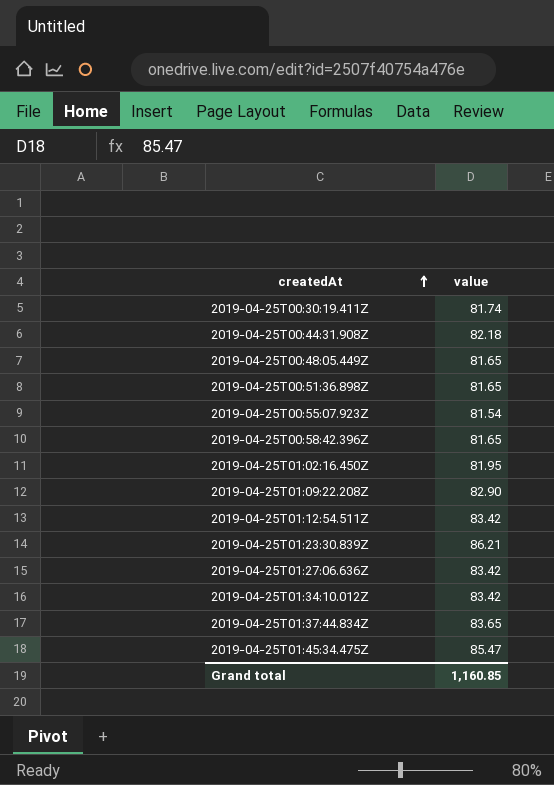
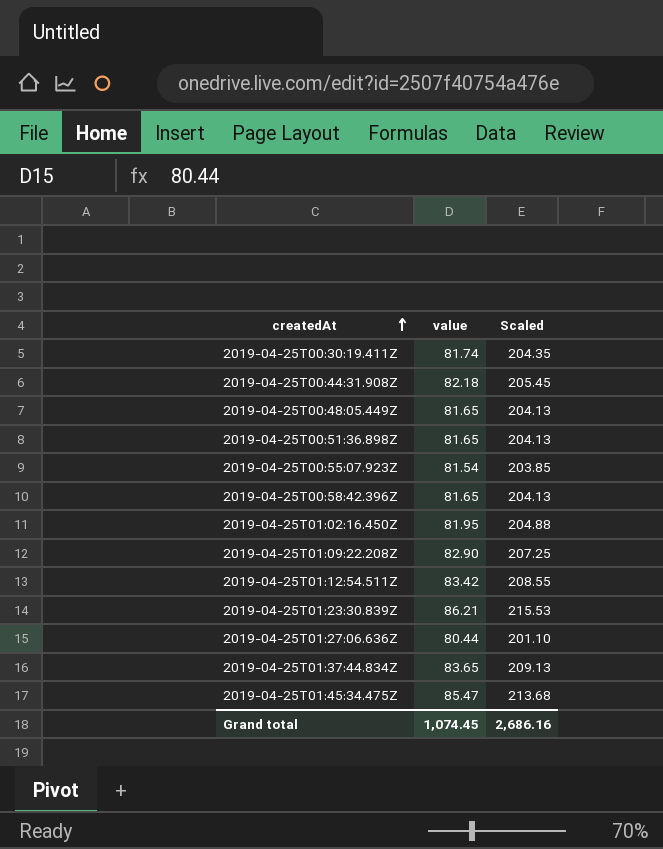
column Scaled | formula: none -> [value] * 2.5
row 2019-04-25T01:34:10.012Z: 83.42 -> none
2019-04-25T01:27:06.636Z | value: 83.42 -> 80.44
Grand total | value: 1,160.85 -> 1,074.45

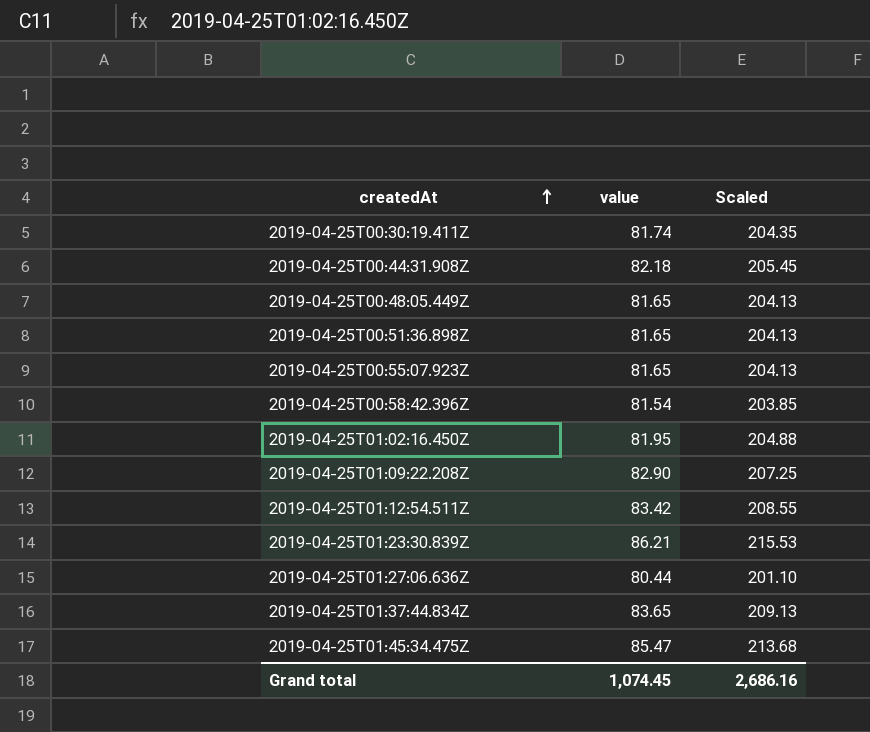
2019-04-25T00:55:07.923Z | value: 81.54 -> 81.65
2019-04-25T00:55:07.923Z | Scaled: 203.85 -> 204.13
2019-04-25T00:58:42.396Z | value: 81.65 -> 81.54
2019-04-25T00:58:42.396Z | Scaled: 204.13 -> 203.85

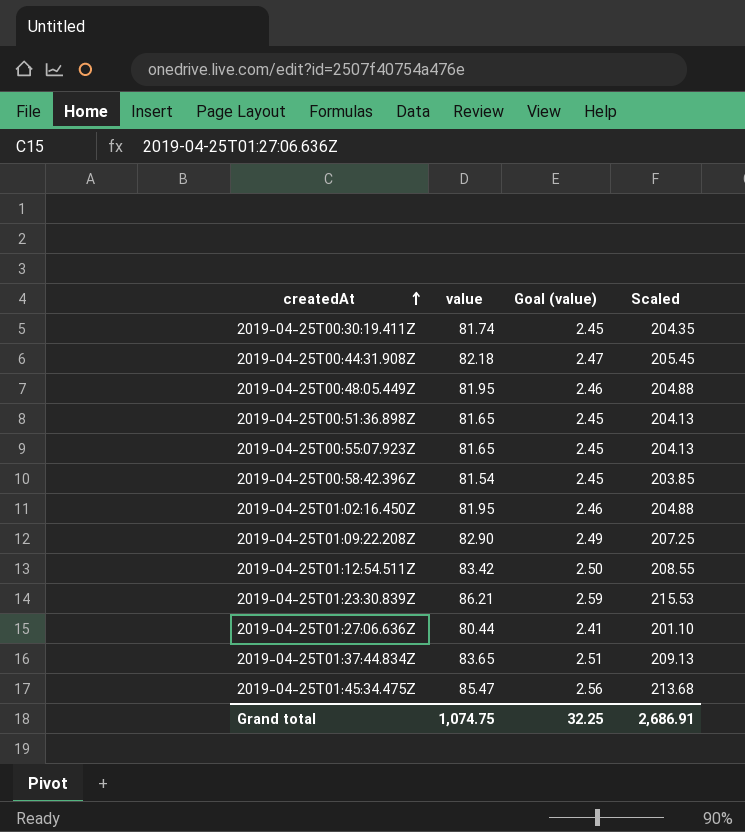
column Goal (value) | formula: none -> [value] * 0.03
2019-04-25T00:48:05.449Z | value: 81.65 -> 81.95
2019-04-25T00:48:05.449Z | Scaled: 204.13 -> 204.88
Grand total | value: 1,074.45 -> 1,074.75
Grand total | Scaled: 2,686.16 -> 2,686.91

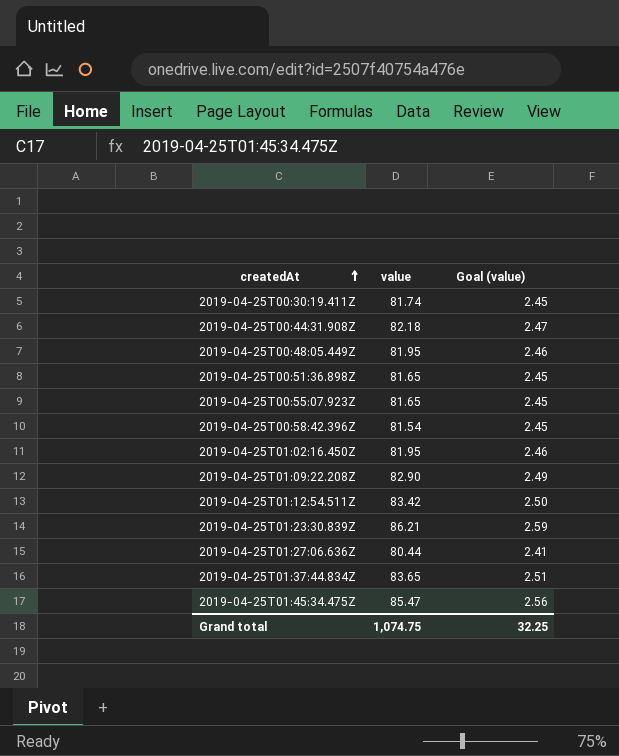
column Scaled | formula: [value] * 2.5 -> none

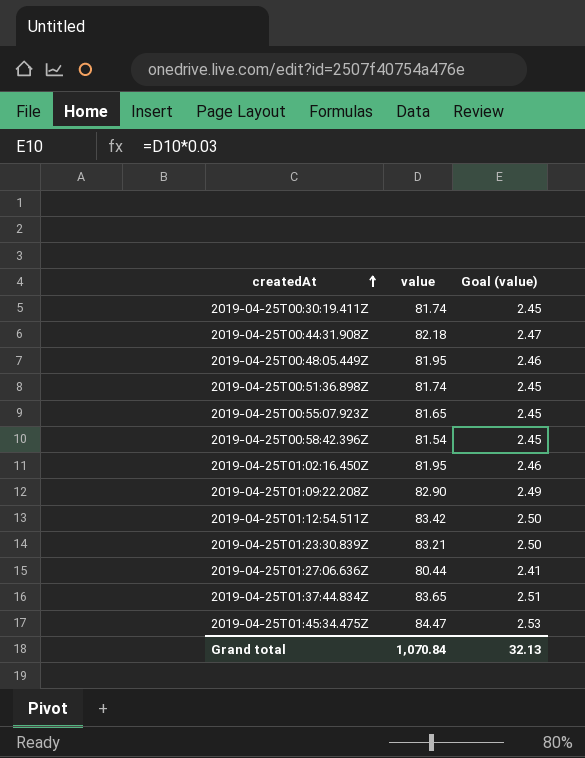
2019-04-25T00:51:36.898Z | value: 81.65 -> 81.74
2019-04-25T01:23:30.839Z | value: 86.21 -> 83.21
2019-04-25T01:23:30.839Z | Goal (value): 2.59 -> 2.50
2019-04-25T01:45:34.475Z | value: 85.47 -> 84.47
2019-04-25T01:45:34.475Z | Goal (value): 2.56 -> 2.53
Grand total | value: 1,074.75 -> 1,070.84
Grand total | Goal (value): 32.25 -> 32.13

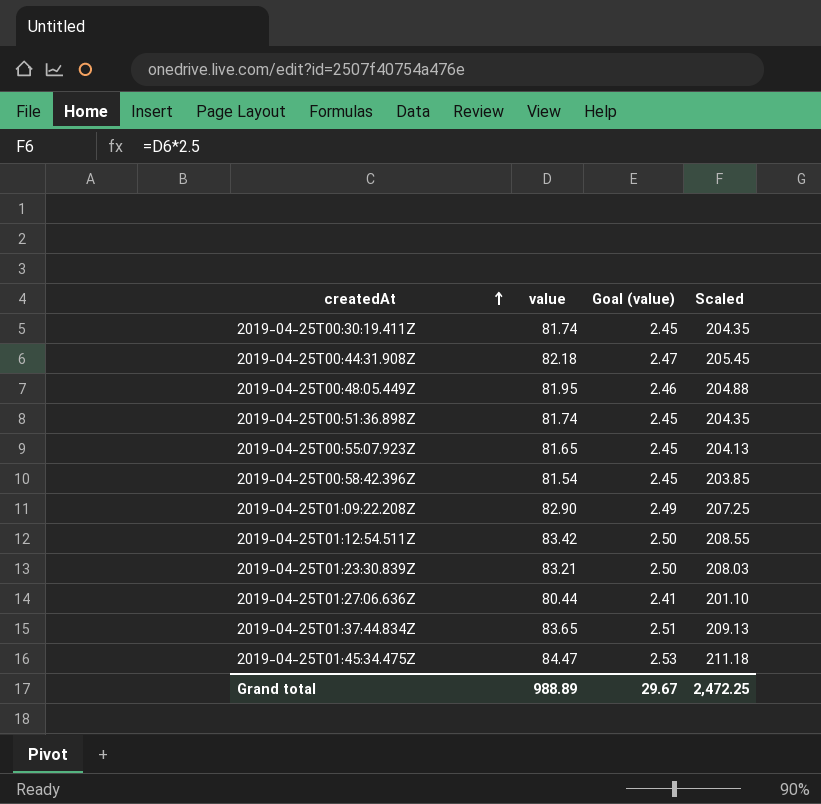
column Scaled | formula: none -> [value] * 2.5
row 2019-04-25T01:02:16.450Z: 81.95 | 2.46 -> none
Grand total | value: 1,070.84 -> 988.89
Grand total | Goal (value): 32.13 -> 29.67

